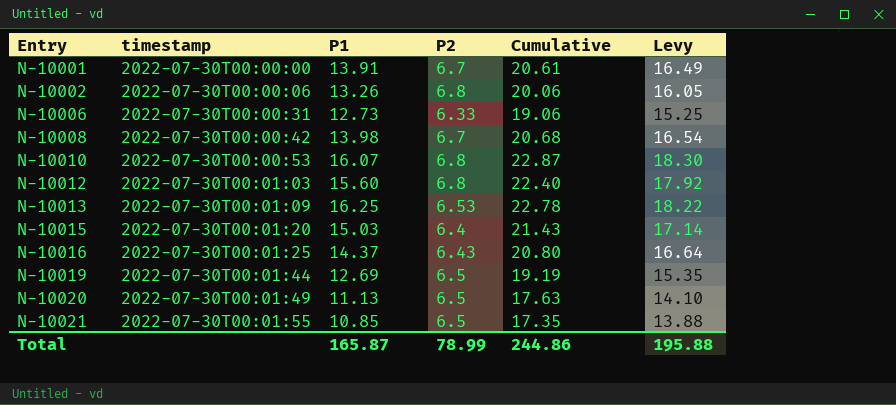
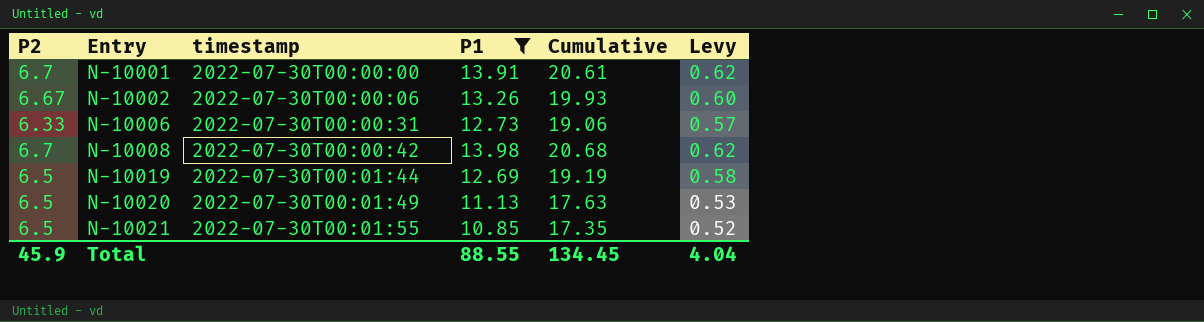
filter: none -> P1 <= 13.98
column P2 | position: 4 -> 1
column Levy | formula: [Cumulative] * 0.8 -> [Cumulative] * 0.03
N-10002 | P2: 6.8 -> 6.67
N-10002 | Cumulative: 20.06 -> 19.93
Total | P2: 78.99 -> 45.9
Total | P1: 165.87 -> 88.55
Total | Cumulative: 244.86 -> 134.45
Total | Levy: 195.88 -> 4.04

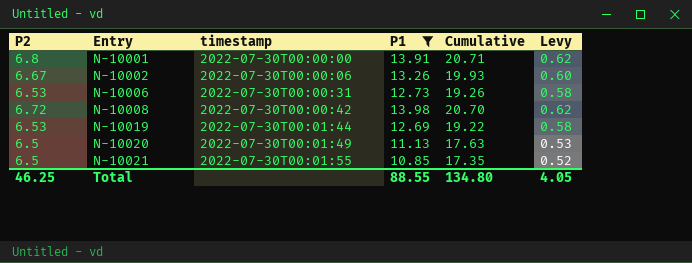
N-10001 | P2: 6.7 -> 6.8
N-10001 | Cumulative: 20.61 -> 20.71
N-10006 | P2: 6.33 -> 6.53
N-10006 | Cumulative: 19.06 -> 19.26
N-10006 | Levy: 0.57 -> 0.58
N-10008 | P2: 6.7 -> 6.72
N-10008 | Cumulative: 20.68 -> 20.70
N-10019 | P2: 6.5 -> 6.53
N-10019 | Cumulative: 19.19 -> 19.22
Total | P2: 45.9 -> 46.25
Total | Cumulative: 134.45 -> 134.80
Total | Levy: 4.04 -> 4.05

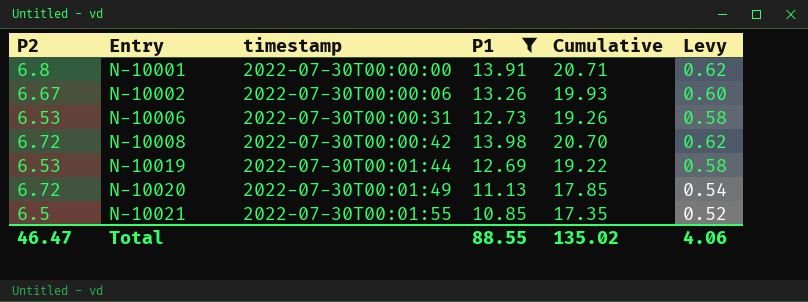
N-10020 | P2: 6.5 -> 6.72
N-10020 | Cumulative: 17.63 -> 17.85
N-10020 | Levy: 0.53 -> 0.54
Total | P2: 46.25 -> 46.47
Total | Cumulative: 134.80 -> 135.02
Total | Levy: 4.05 -> 4.06

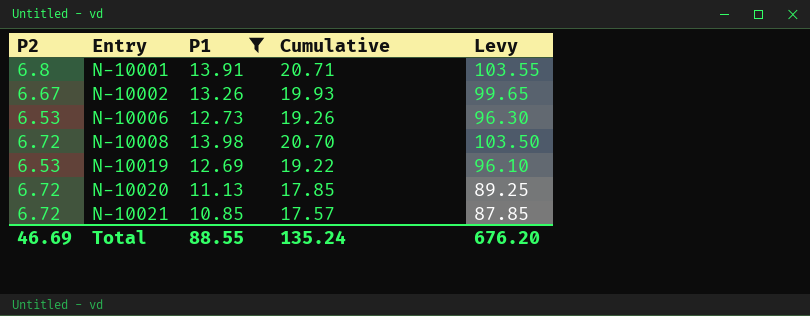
column timestamp | position: 3 -> none
column Levy | formula: [Cumulative] * 0.03 -> [Cumulative] * 5
N-10021 | P2: 6.5 -> 6.72
N-10021 | Cumulative: 17.35 -> 17.57
Total | P2: 46.47 -> 46.69
Total | Cumulative: 135.02 -> 135.24
Total | Levy: 4.06 -> 676.20

